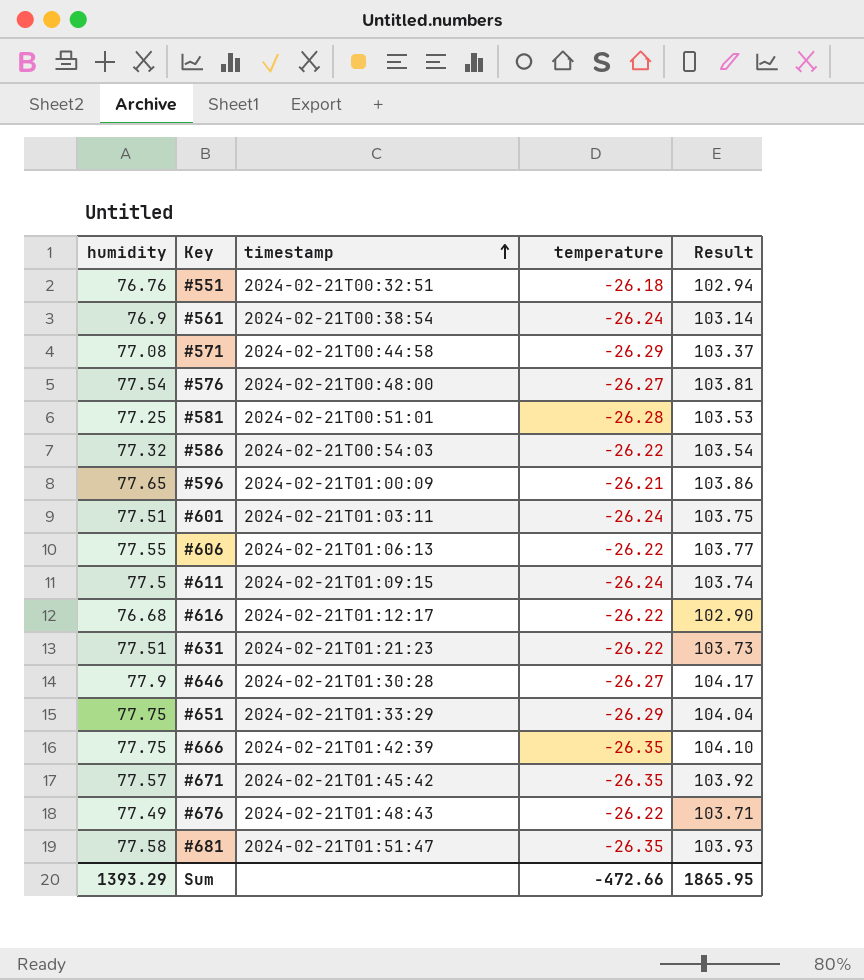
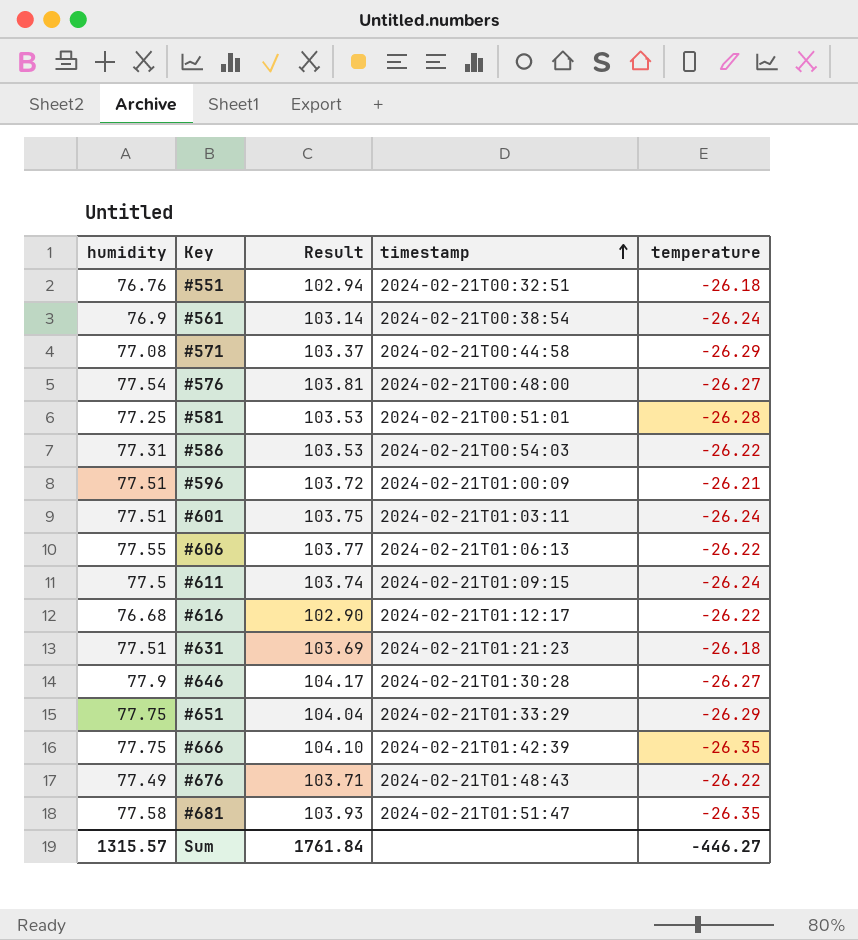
column Result | position: 5 -> 3
row #671: 77.57 | 2024-02-21T01:45:42 | -26.35 | 103.92 -> none
#586 | humidity: 77.32 -> 77.31
#586 | Result: 103.54 -> 103.53
#596 | humidity: 77.65 -> 77.51
#596 | Result: 103.86 -> 103.72
#631 | Result: 103.73 -> 103.69
#631 | temperature: -26.22 -> -26.18
Sum | humidity: 1393.29 -> 1315.57
Sum | Result: 1865.95 -> 1761.84
Sum | temperature: -472.66 -> -446.27

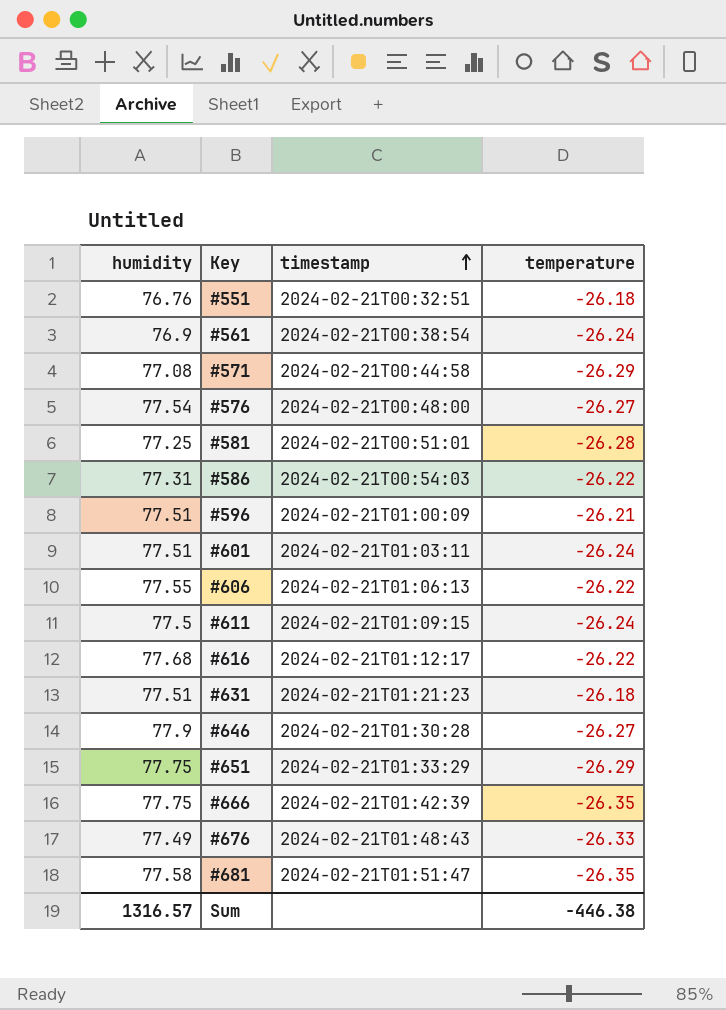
column Result | formula: [humidity] - [temperature] -> none
#616 | humidity: 76.68 -> 77.68
#676 | temperature: -26.22 -> -26.33
Sum | humidity: 1315.57 -> 1316.57
Sum | temperature: -446.27 -> -446.38

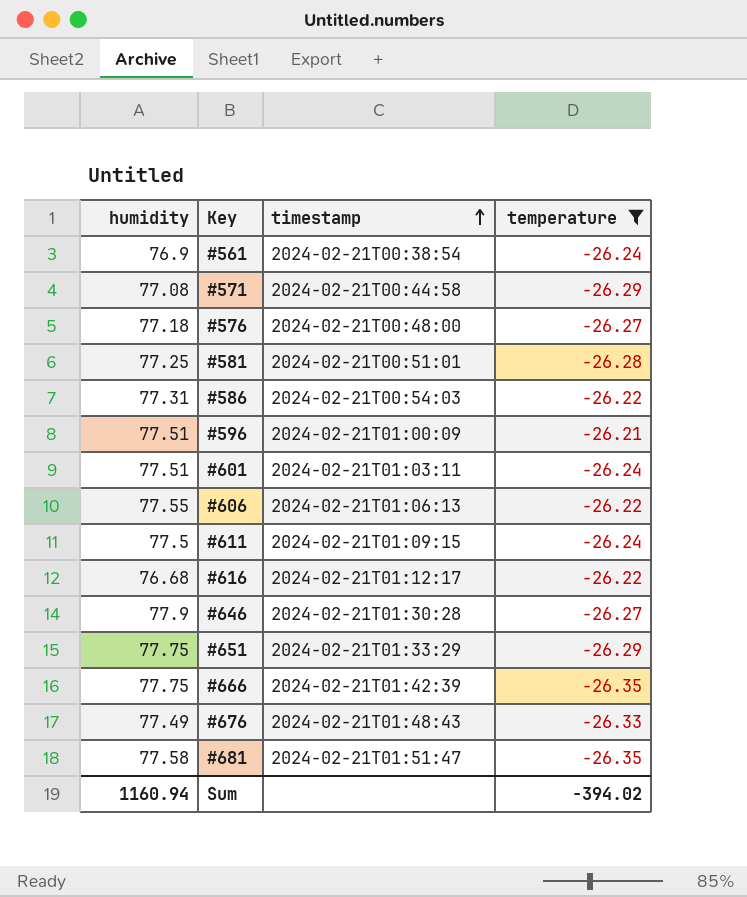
filter: none -> temperature != -26.18
#576 | humidity: 77.54 -> 77.18
#616 | humidity: 77.68 -> 76.68
Sum | humidity: 1316.57 -> 1160.94
Sum | temperature: -446.38 -> -394.02

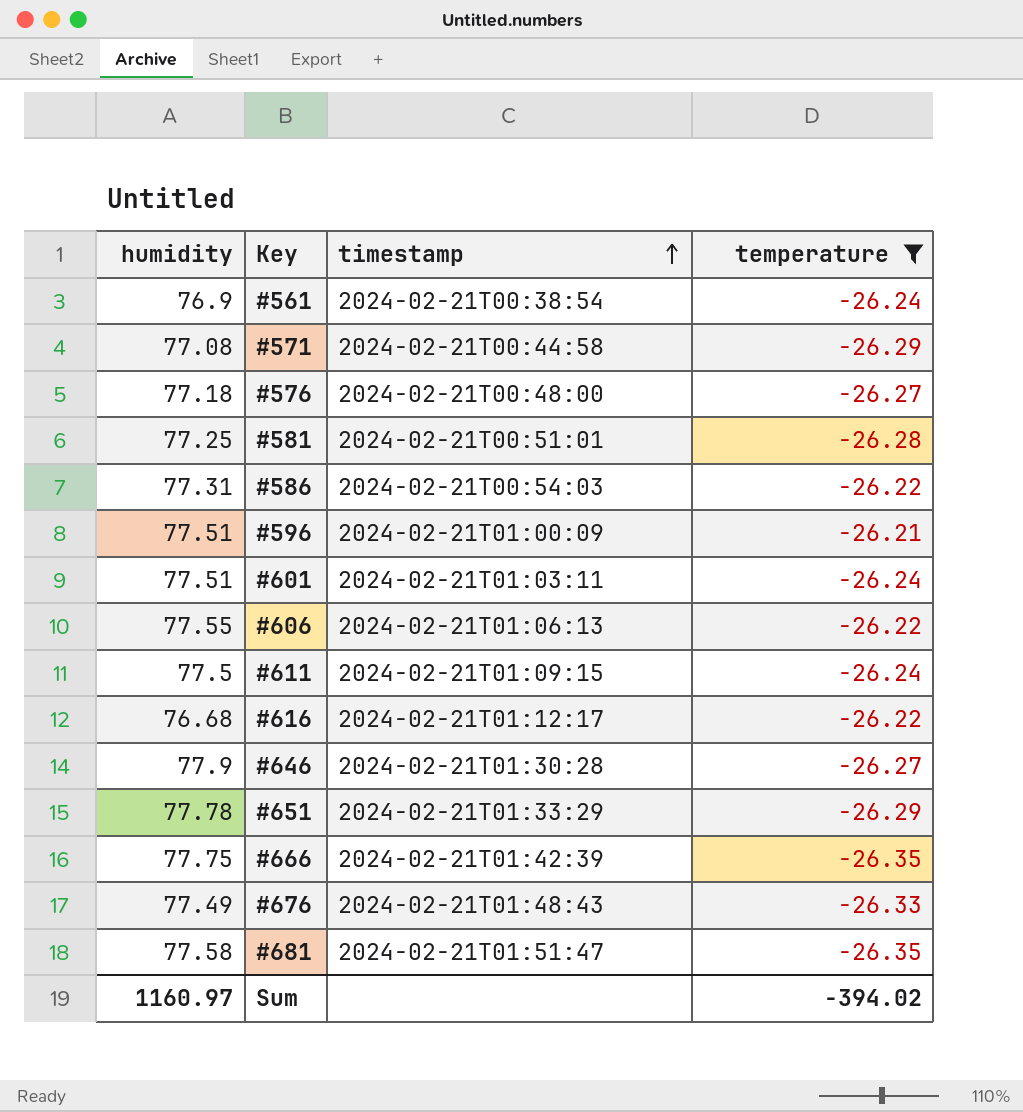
#651 | humidity: 77.75 -> 77.78
Sum | humidity: 1160.94 -> 1160.97

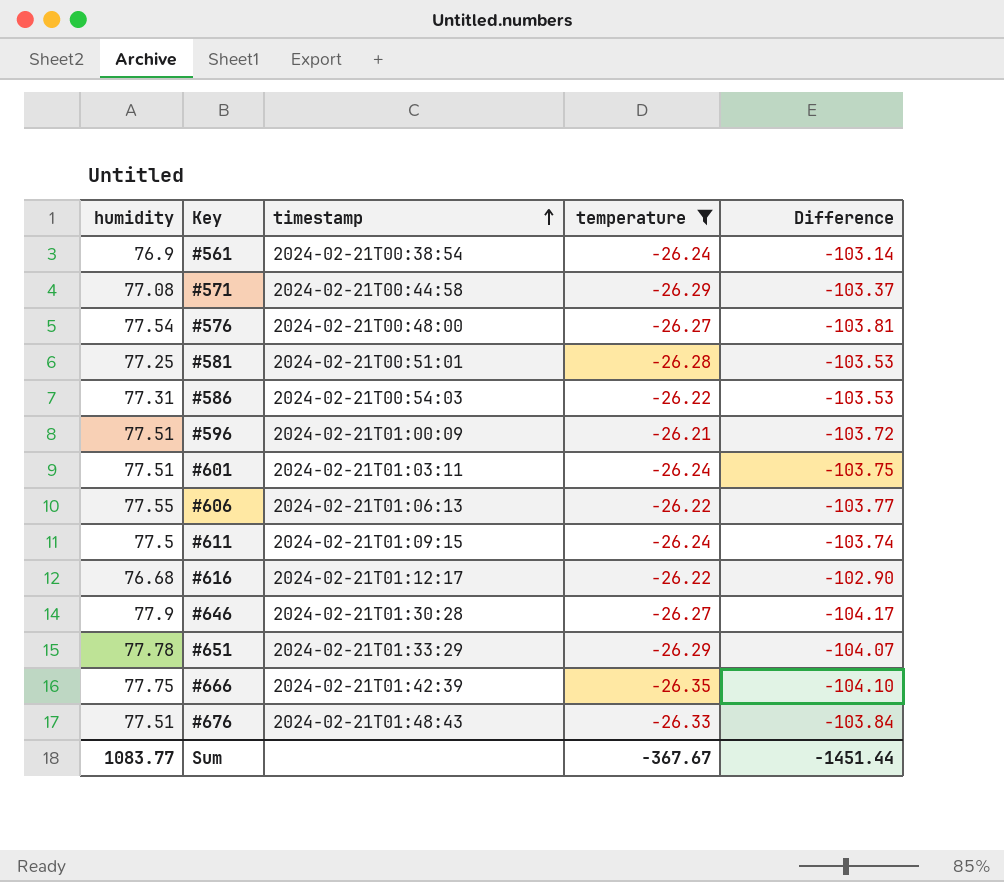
column Difference | formula: none -> [temperature] - [humidity]
row #681: 77.58 | 2024-02-21T01:51:47 | -26.35 -> none
#576 | humidity: 77.18 -> 77.54
#676 | humidity: 77.49 -> 77.51
Sum | humidity: 1160.97 -> 1083.77
Sum | temperature: -394.02 -> -367.67

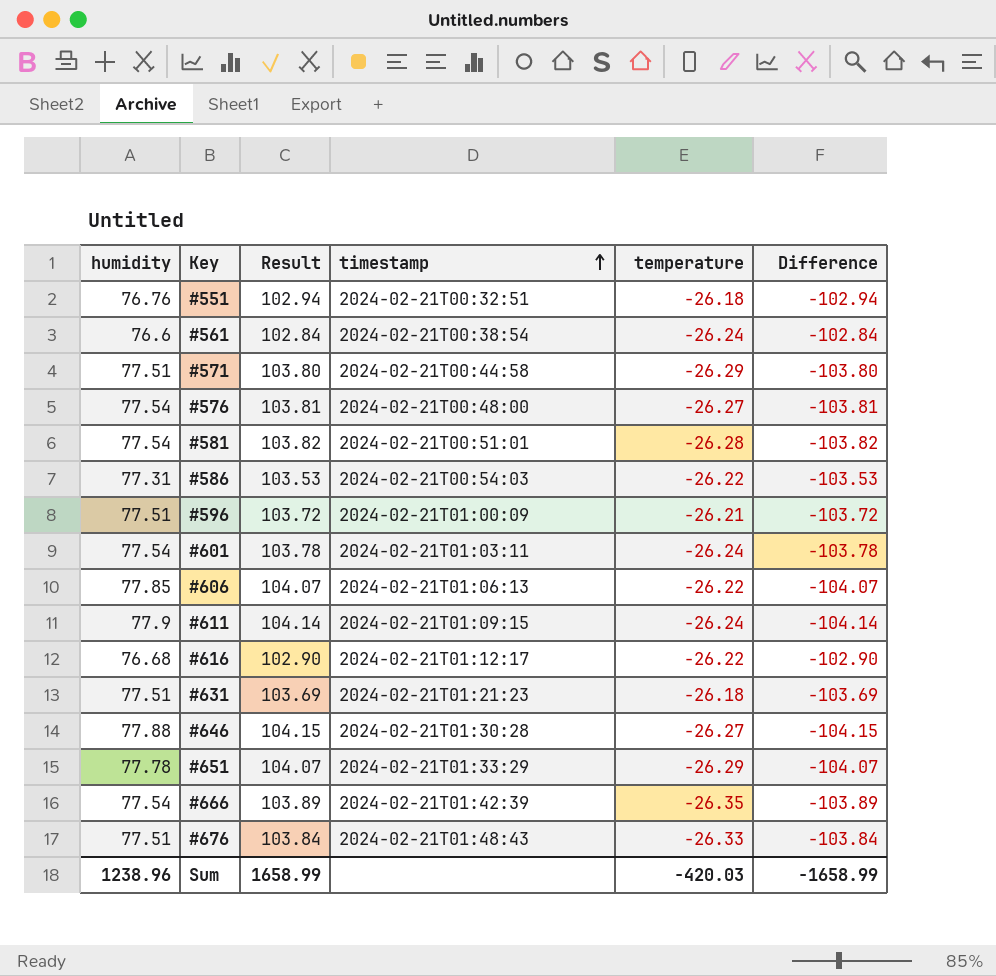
filter: temperature != -26.18 -> none
column Result | formula: none -> [humidity] - [temperature]
#561 | humidity: 76.9 -> 76.6
#561 | Difference: -103.14 -> -102.84
#571 | humidity: 77.08 -> 77.51
#571 | Difference: -103.37 -> -103.80
#581 | humidity: 77.25 -> 77.54
#581 | Difference: -103.53 -> -103.82
#601 | humidity: 77.51 -> 77.54
#601 | Difference: -103.75 -> -103.78
#606 | humidity: 77.55 -> 77.85
#606 | Difference: -103.77 -> -104.07
#611 | humidity: 77.5 -> 77.9
#611 | Difference: -103.74 -> -104.14
#646 | humidity: 77.9 -> 77.88
#646 | Difference: -104.17 -> -104.15
#666 | humidity: 77.75 -> 77.54
#666 | Difference: -104.10 -> -103.89
Sum | humidity: 1083.77 -> 1238.96
Sum | temperature: -367.67 -> -420.03
Sum | Difference: -1451.44 -> -1658.99

